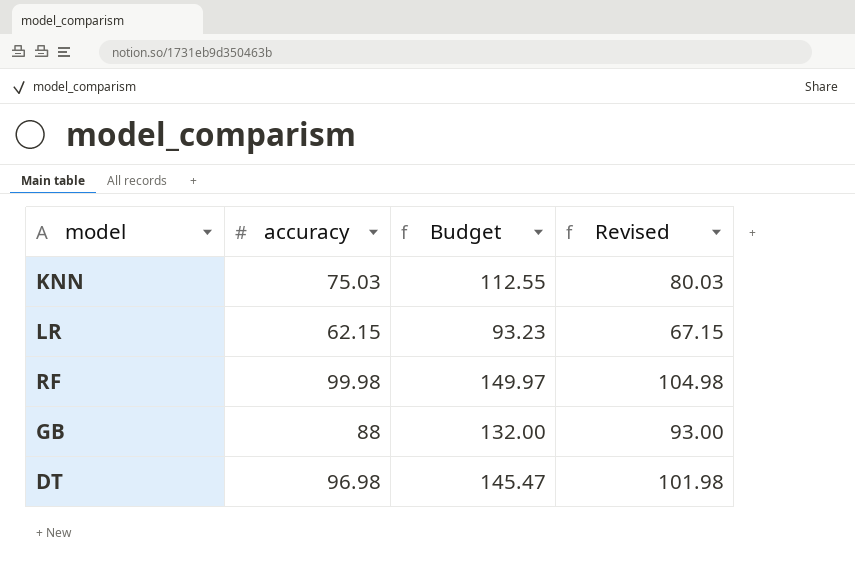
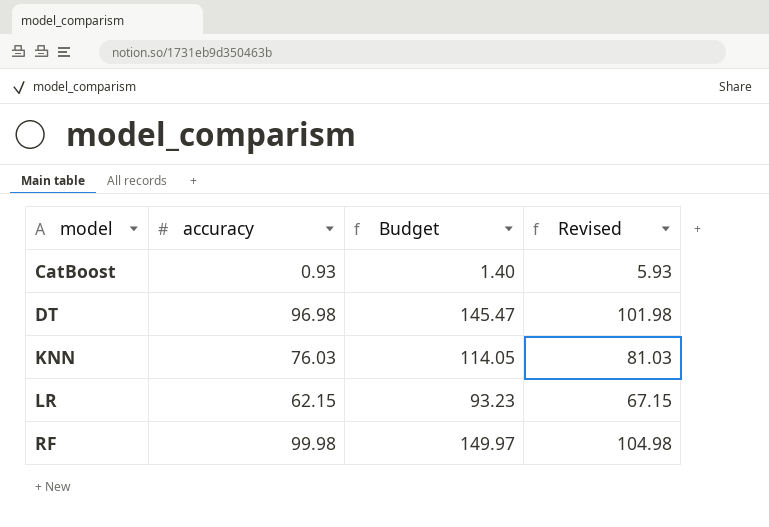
row order: none -> model ascending
row GB: 88 | 132.00 | 93.00 -> none
row CatBoost: none -> 0.93 | 1.40 | 5.93
KNN | accuracy: 75.03 -> 76.03
KNN | Budget: 112.55 -> 114.05
KNN | Revised: 80.03 -> 81.03

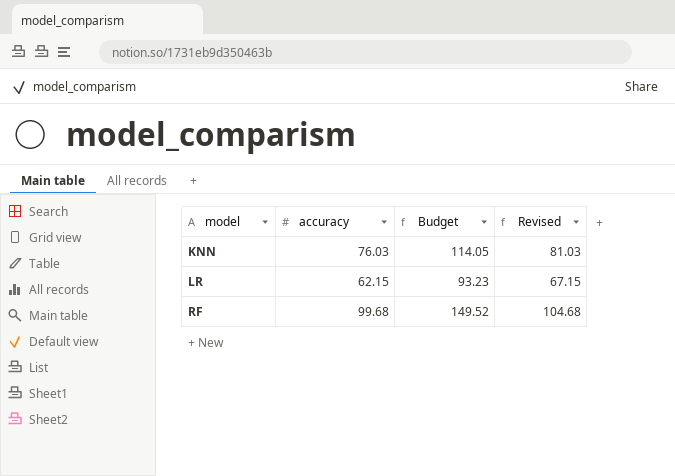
row CatBoost: 0.93 | 1.40 | 5.93 -> none
row DT: 96.98 | 145.47 | 101.98 -> none
RF | accuracy: 99.98 -> 99.68
RF | Budget: 149.97 -> 149.52
RF | Revised: 104.98 -> 104.68

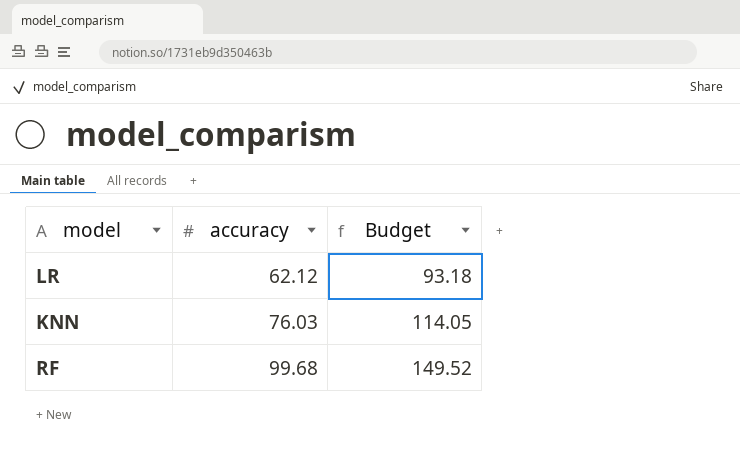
row order: model ascending -> accuracy ascending
column Revised | formula: [accuracy] + 5 -> none
LR | accuracy: 62.15 -> 62.12
LR | Budget: 93.23 -> 93.18

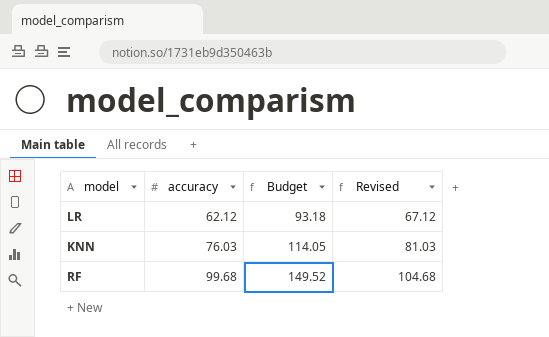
column Revised | formula: none -> [accuracy] + 5

